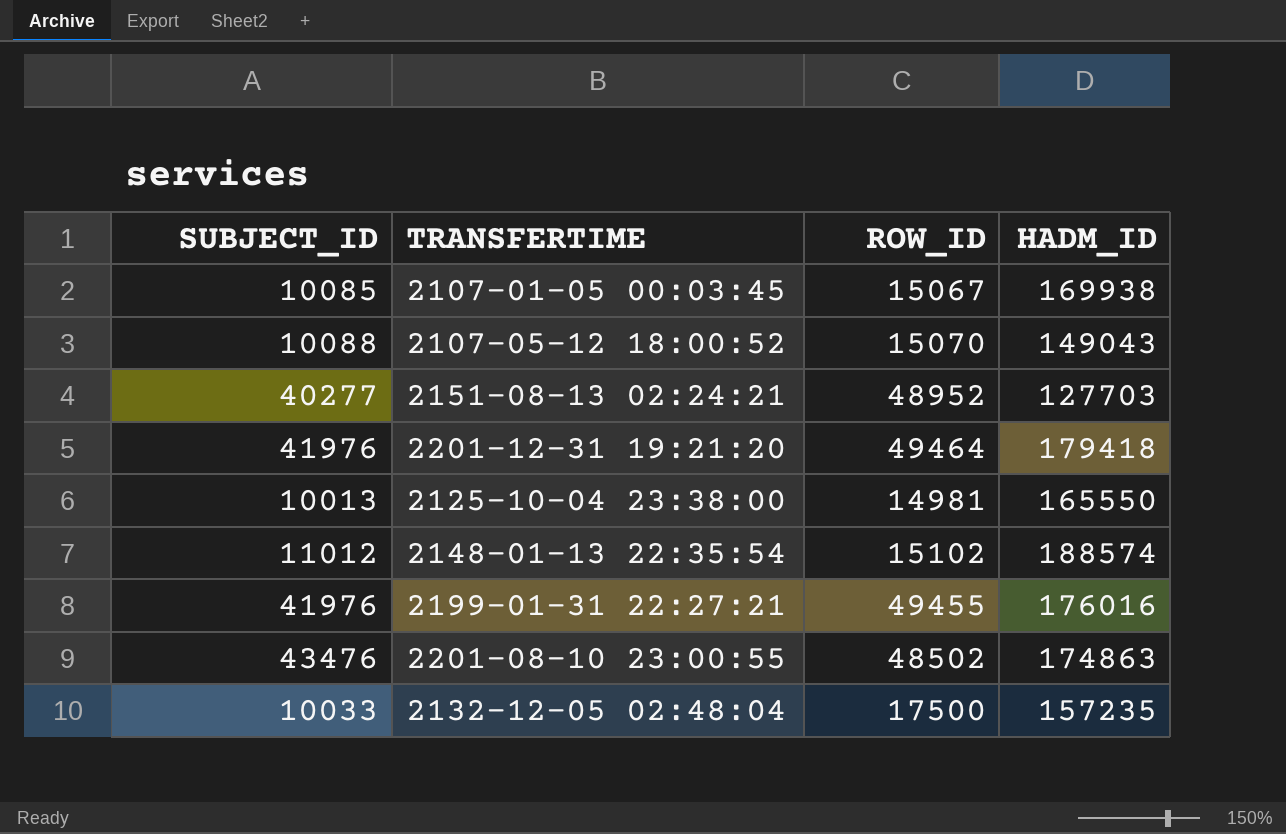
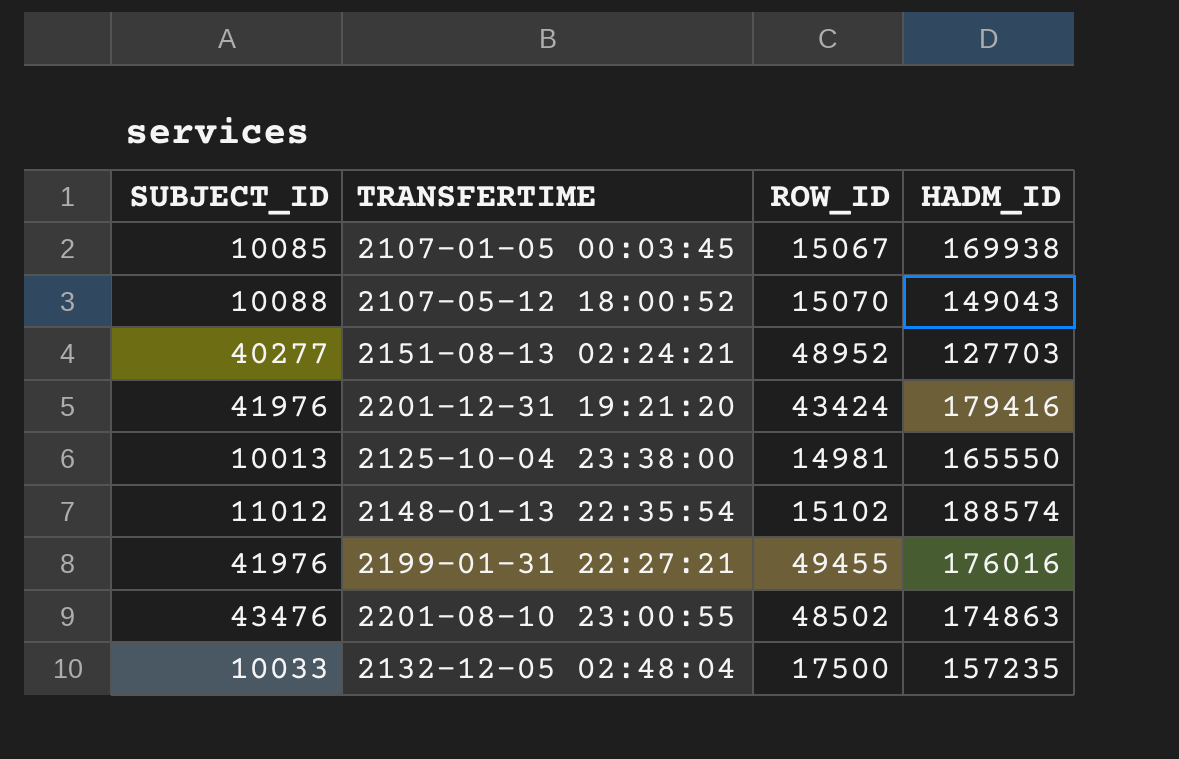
2201-12-31 19:21:20 | ROW_ID: 49464 -> 43424
2201-12-31 19:21:20 | HADM_ID: 179418 -> 179416

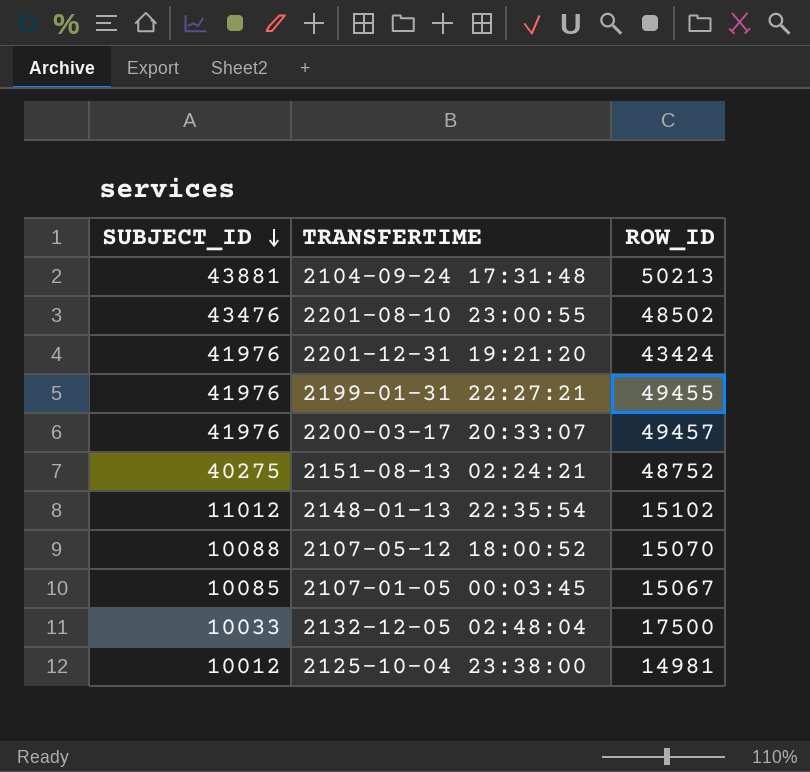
row order: none -> SUBJECT_ID descending
column HADM_ID | position: 4 -> none
row 2104-09-24 17:31:48: none -> 43881 | 50213
row 2200-03-17 20:33:07: none -> 41976 | 49457
2151-08-13 02:24:21 | SUBJECT_ID: 40277 -> 40275
2151-08-13 02:24:21 | ROW_ID: 48952 -> 48752
2125-10-04 23:38:00 | SUBJECT_ID: 10013 -> 10012

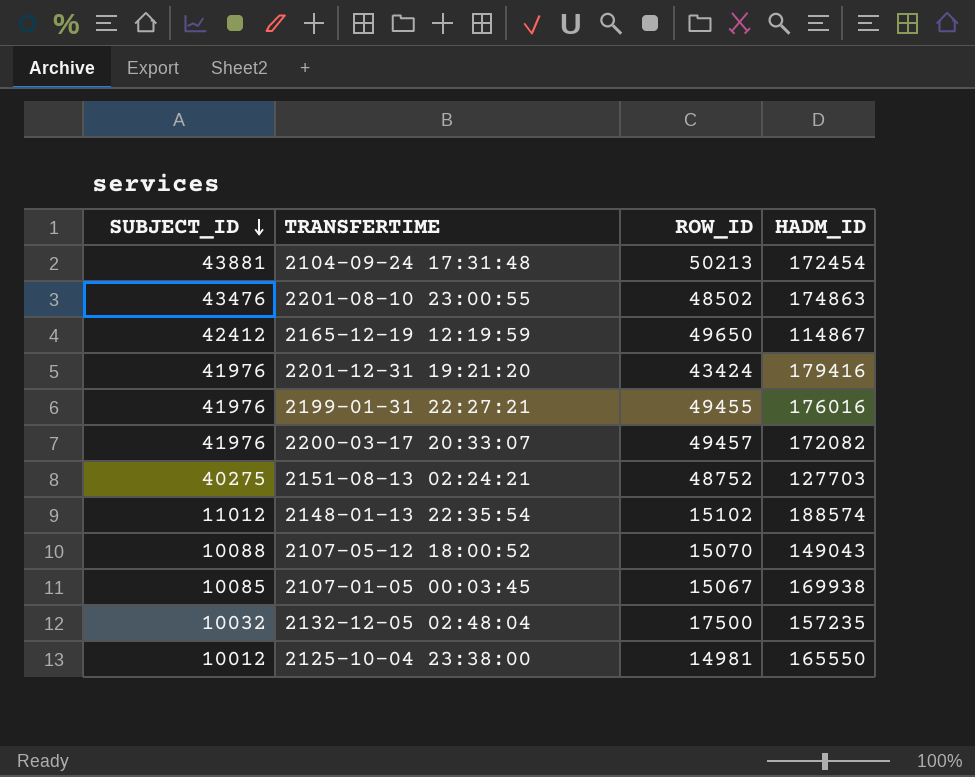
column HADM_ID | position: none -> 4
row 2165-12-19 12:19:59: none -> 42412 | 49650 | 114867
2132-12-05 02:48:04 | SUBJECT_ID: 10033 -> 10032

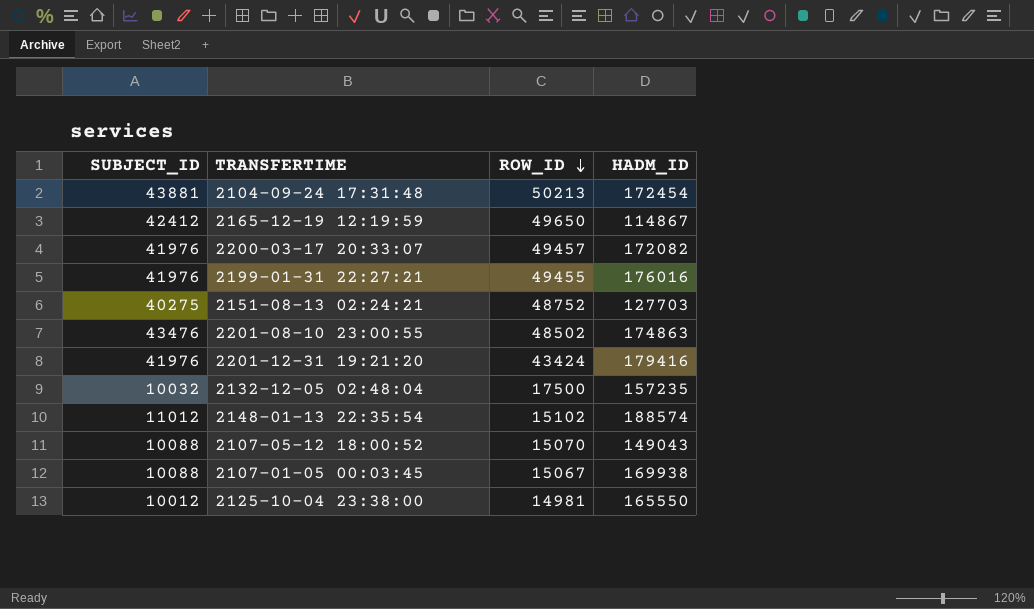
row order: SUBJECT_ID descending -> ROW_ID descending
2107-01-05 00:03:45 | SUBJECT_ID: 10085 -> 10088

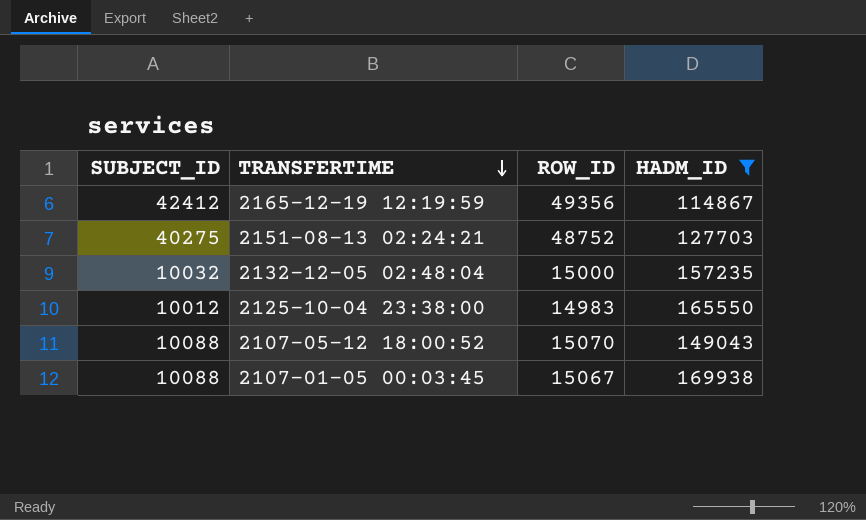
filter: none -> HADM_ID <= 169938
row order: ROW_ID descending -> TRANSFERTIME descending
2165-12-19 12:19:59 | ROW_ID: 49650 -> 49356
2132-12-05 02:48:04 | ROW_ID: 17500 -> 15000
2125-10-04 23:38:00 | ROW_ID: 14981 -> 14983

